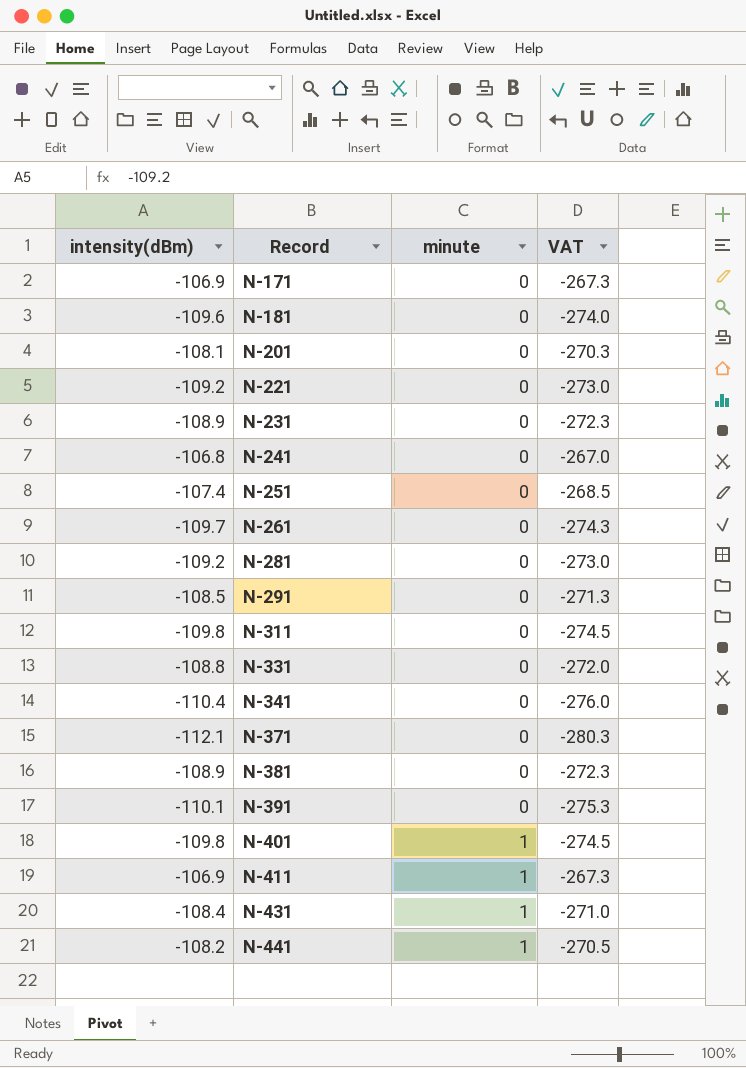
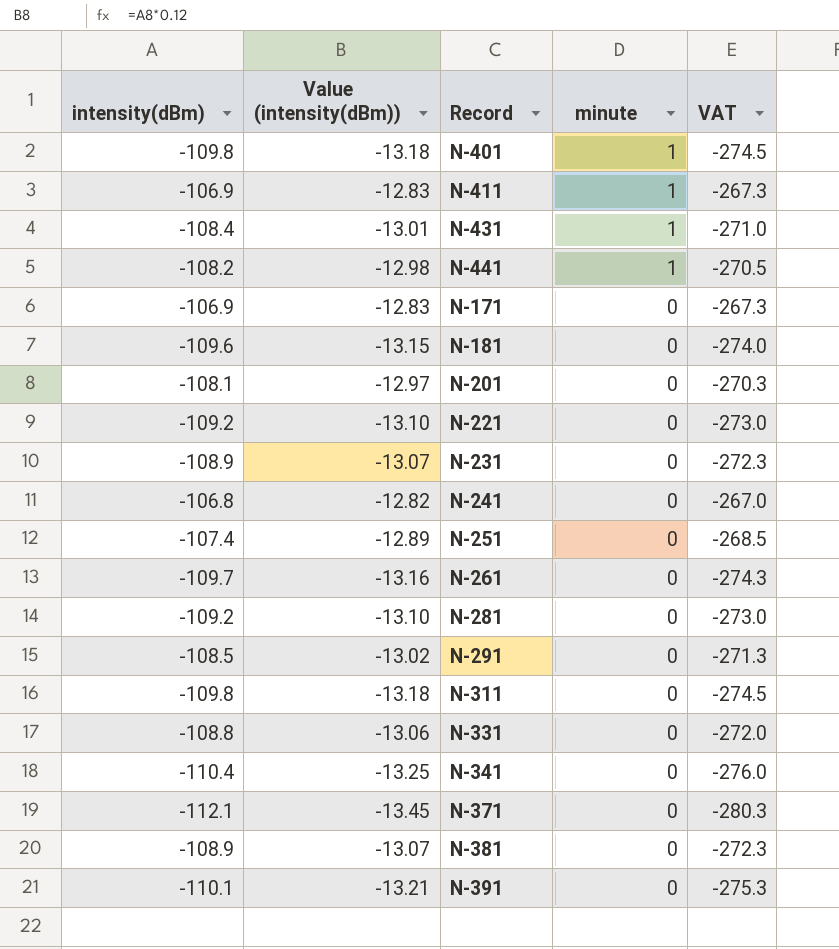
row order: Record ascending -> minute descending
column Value (intensity(dBm)) | formula: none -> [intensity(dBm)] * 0.12

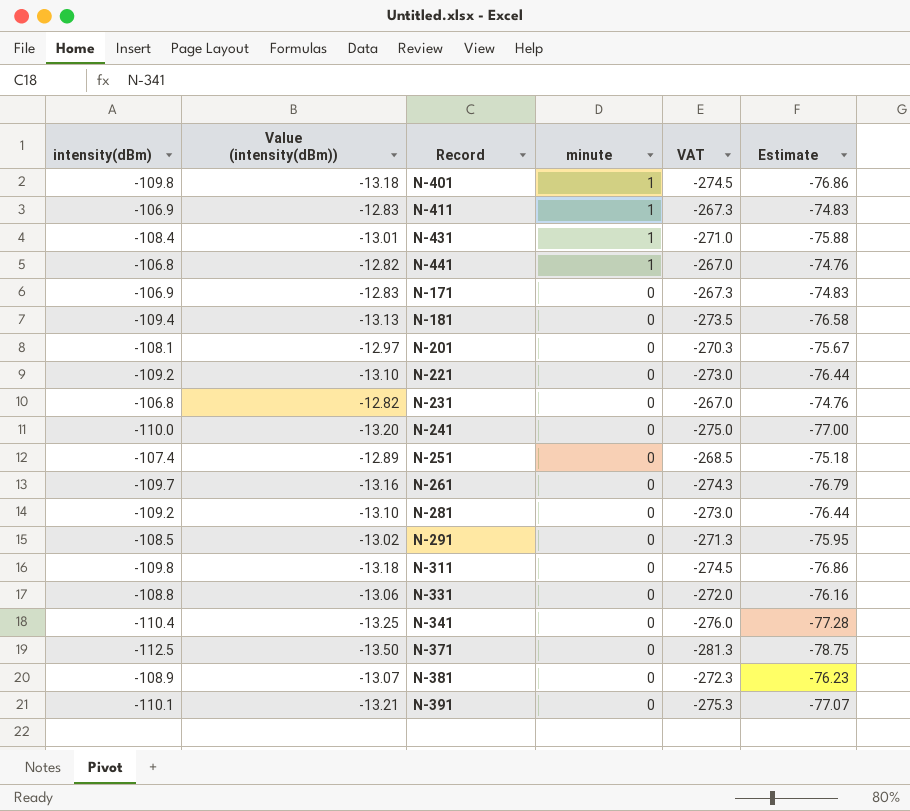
column Estimate | formula: none -> [intensity(dBm)] * 0.7
N-441 | intensity(dBm): -108.2 -> -106.8
N-441 | Value (intensity(dBm)): -12.98 -> -12.82
N-441 | VAT: -270.5 -> -267.0
N-181 | intensity(dBm): -109.6 -> -109.4
N-181 | Value (intensity(dBm)): -13.15 -> -13.13
N-181 | VAT: -274.0 -> -273.5
N-231 | intensity(dBm): -108.9 -> -106.8
N-231 | Value (intensity(dBm)): -13.07 -> -12.82
N-231 | VAT: -272.3 -> -267.0
N-241 | intensity(dBm): -106.8 -> -110.0
N-241 | Value (intensity(dBm)): -12.82 -> -13.20
N-241 | VAT: -267.0 -> -275.0
N-371 | intensity(dBm): -112.1 -> -112.5
N-371 | Value (intensity(dBm)): -13.45 -> -13.50
N-371 | VAT: -280.3 -> -281.3

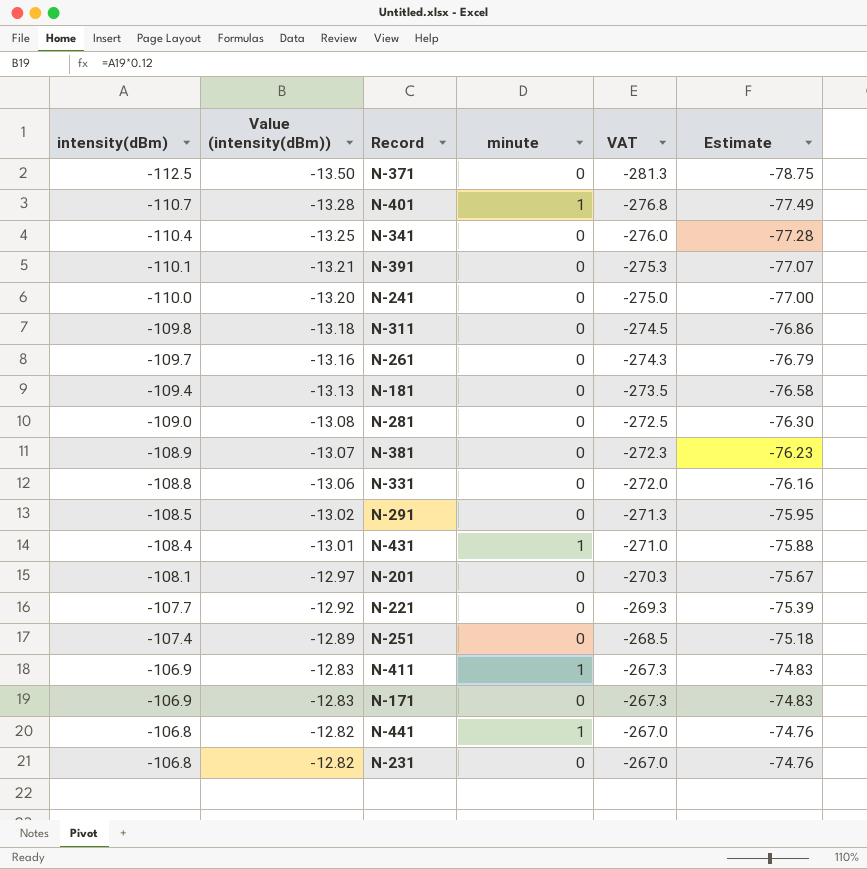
row order: minute descending -> intensity(dBm) ascending
N-401 | intensity(dBm): -109.8 -> -110.7
N-401 | Value (intensity(dBm)): -13.18 -> -13.28
N-401 | VAT: -274.5 -> -276.8
N-401 | Estimate: -76.86 -> -77.49
N-281 | intensity(dBm): -109.2 -> -109.0
N-281 | Value (intensity(dBm)): -13.10 -> -13.08
N-281 | VAT: -273.0 -> -272.5
N-281 | Estimate: -76.44 -> -76.30
N-221 | intensity(dBm): -109.2 -> -107.7
N-221 | Value (intensity(dBm)): -13.10 -> -12.92
N-221 | VAT: -273.0 -> -269.3
N-221 | Estimate: -76.44 -> -75.39

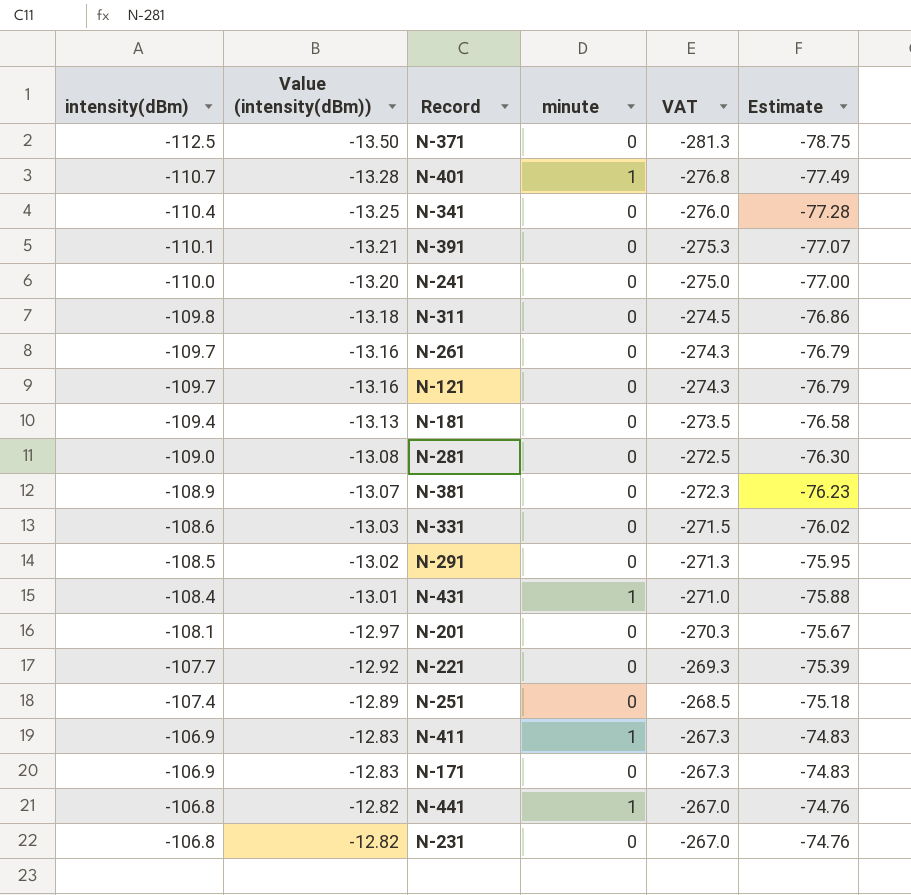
row N-121: none -> -109.7 | -13.16 | 0 | -274.3 | -76.79
N-331 | intensity(dBm): -108.8 -> -108.6
N-331 | Value (intensity(dBm)): -13.06 -> -13.03
N-331 | VAT: -272.0 -> -271.5
N-331 | Estimate: -76.16 -> -76.02

